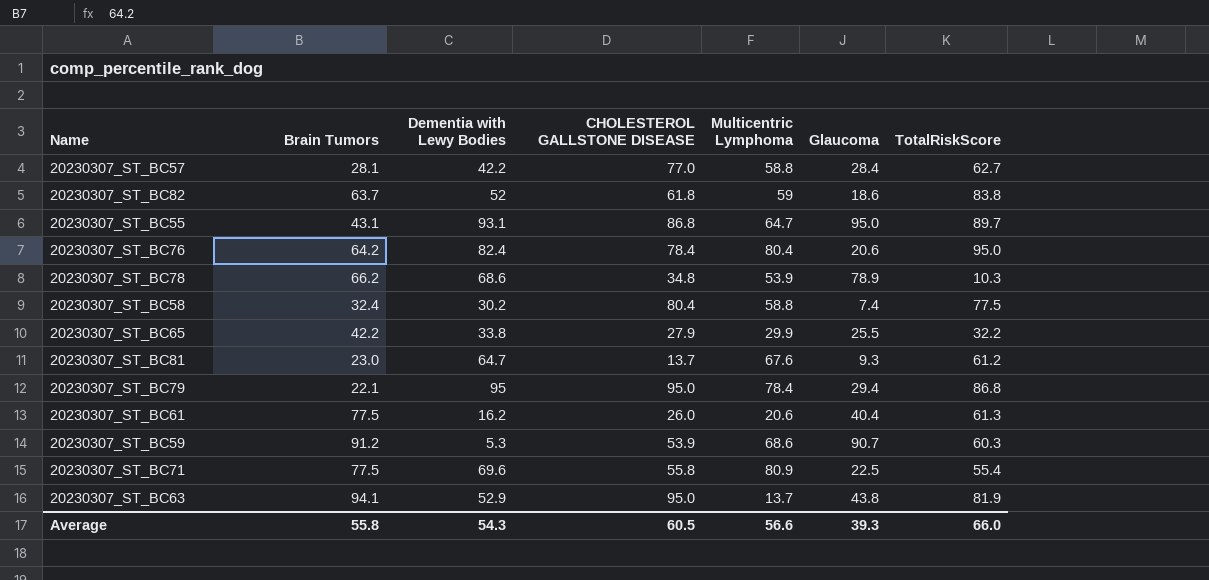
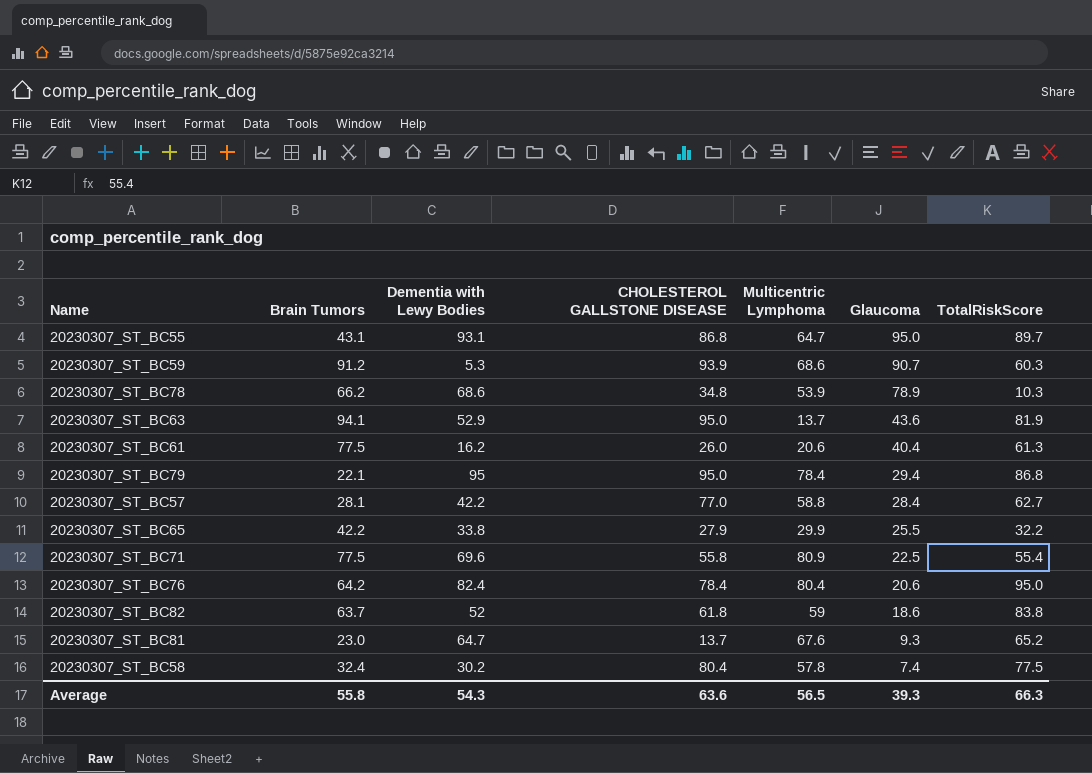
row order: none -> Glaucoma descending
20230307_ST_BC59 | CHOLESTEROL GALLSTONE DISEASE: 53.9 -> 93.9
20230307_ST_BC63 | Glaucoma: 43.8 -> 43.6
20230307_ST_BC81 | TotalRiskScore: 61.2 -> 65.2
20230307_ST_BC58 | Multicentric Lymphoma: 58.8 -> 57.8
Average | CHOLESTEROL GALLSTONE DISEASE: 60.5 -> 63.6
Average | Multicentric Lymphoma: 56.6 -> 56.5
Average | TotalRiskScore: 66.0 -> 66.3

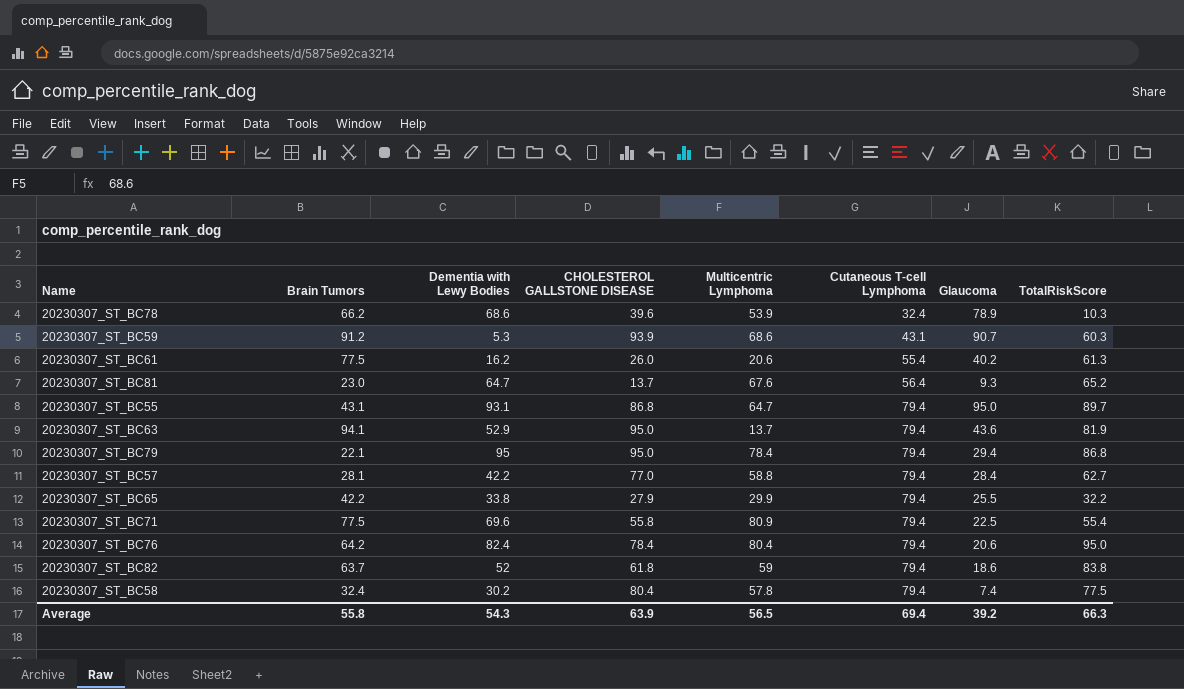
row order: Glaucoma descending -> Cutaneous T‐cell Lymphoma ascending
column Cutaneous T‐cell Lymphoma | position: none -> 6
20230307_ST_BC78 | CHOLESTEROL GALLSTONE DISEASE: 34.8 -> 39.6
20230307_ST_BC61 | Glaucoma: 40.4 -> 40.2
Average | CHOLESTEROL GALLSTONE DISEASE: 63.6 -> 63.9
Average | Glaucoma: 39.3 -> 39.2

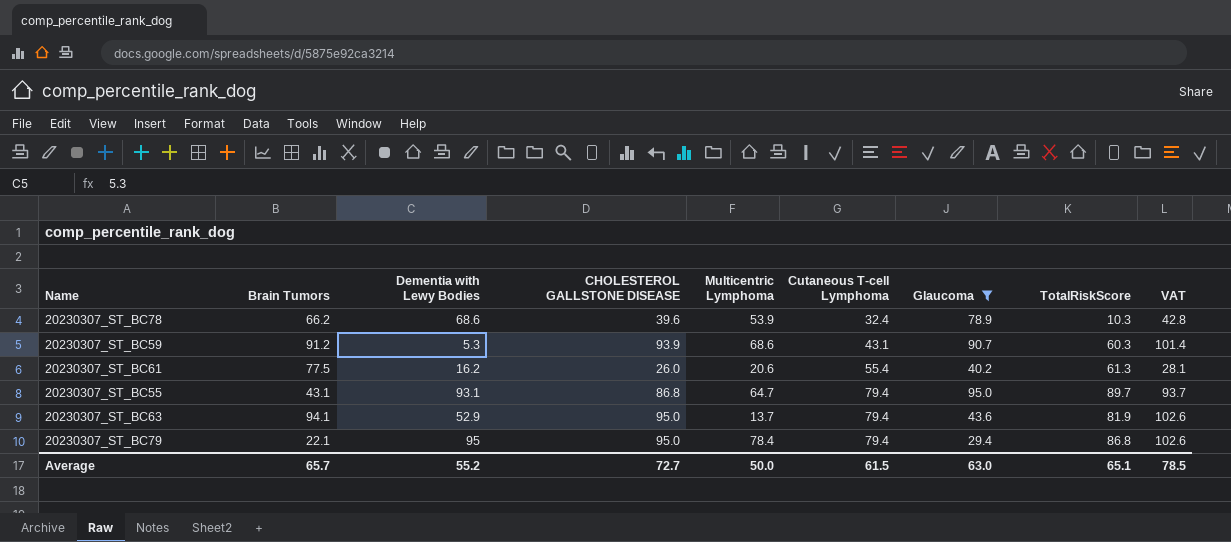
filter: none -> Glaucoma >= 29.4
column VAT | formula: none -> [CHOLESTEROL GALLSTONE DISEASE] * 1.08
Average | Brain Tumors: 55.8 -> 65.7
Average | Dementia with Lewy Bodies: 54.3 -> 55.2
Average | CHOLESTEROL GALLSTONE DISEASE: 63.9 -> 72.7
Average | Multicentric Lymphoma: 56.5 -> 50.0
Average | Cutaneous T‐cell Lymphoma: 69.4 -> 61.5
Average | Glaucoma: 39.2 -> 63.0
Average | TotalRiskScore: 66.3 -> 65.1

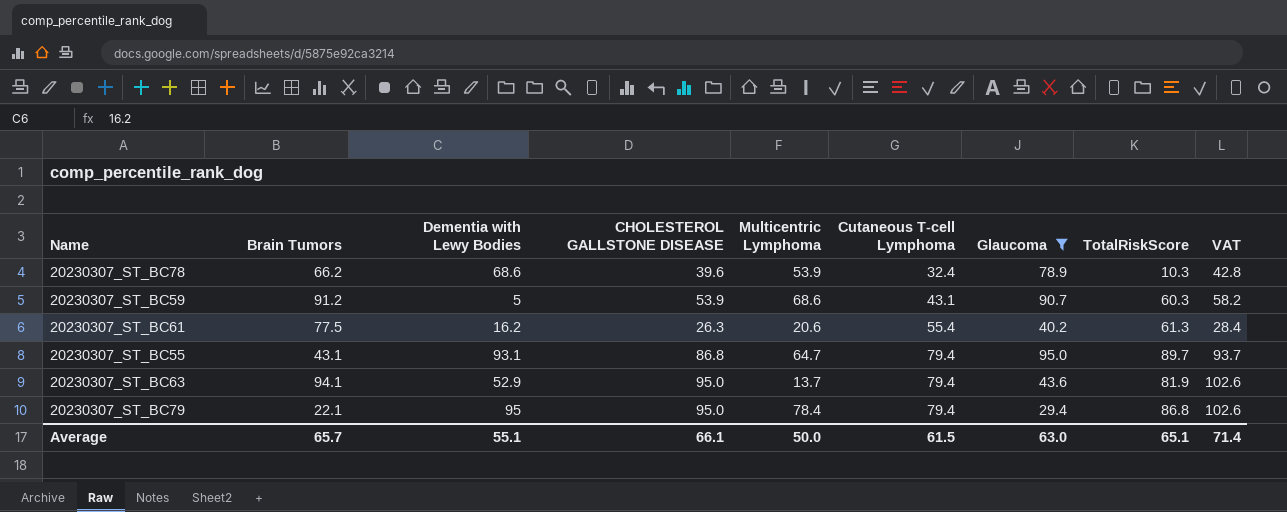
20230307_ST_BC59 | Dementia with Lewy Bodies: 5.3 -> 5
20230307_ST_BC59 | CHOLESTEROL GALLSTONE DISEASE: 93.9 -> 53.9
20230307_ST_BC59 | VAT: 101.4 -> 58.2
20230307_ST_BC61 | CHOLESTEROL GALLSTONE DISEASE: 26.0 -> 26.3
20230307_ST_BC61 | VAT: 28.1 -> 28.4
Average | Dementia with Lewy Bodies: 55.2 -> 55.1
Average | CHOLESTEROL GALLSTONE DISEASE: 72.7 -> 66.1
Average | VAT: 78.5 -> 71.4

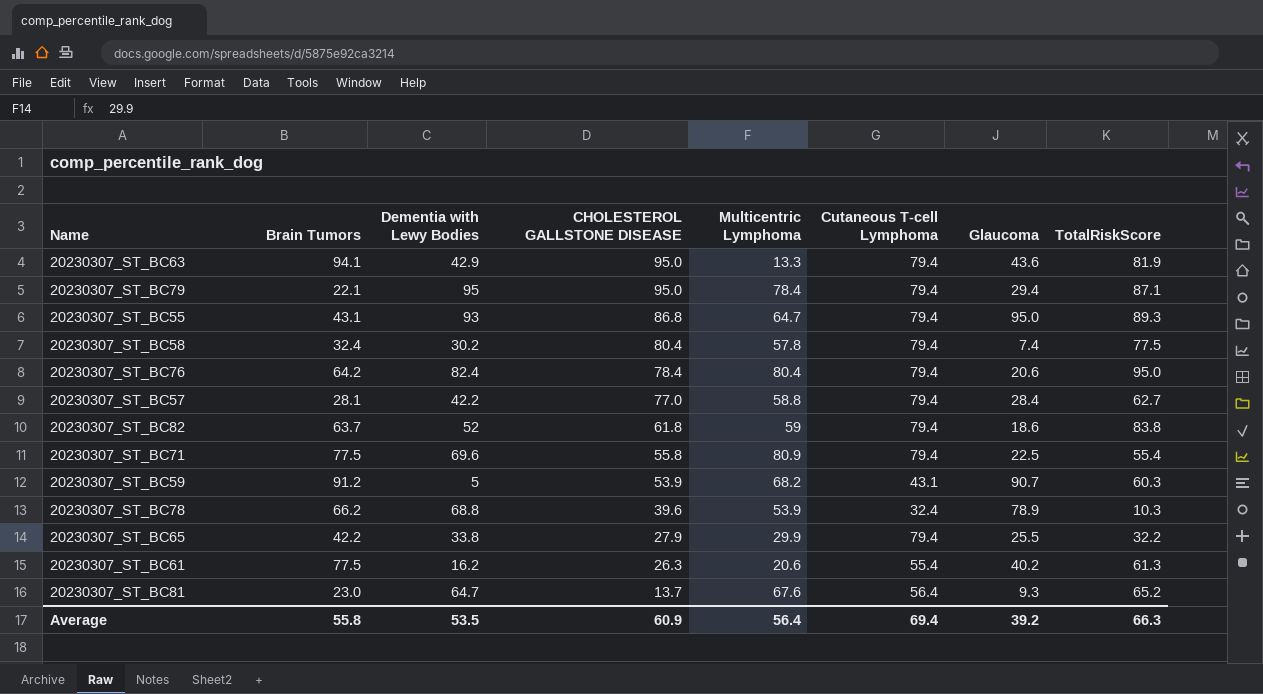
filter: Glaucoma >= 29.4 -> none
row order: Cutaneous T‐cell Lymphoma ascending -> CHOLESTEROL GALLSTONE DISEASE descending
column VAT | formula: [CHOLESTEROL GALLSTONE DISEASE] * 1.08 -> none
20230307_ST_BC63 | Dementia with Lewy Bodies: 52.9 -> 42.9
20230307_ST_BC63 | Multicentric Lymphoma: 13.7 -> 13.3
20230307_ST_BC79 | TotalRiskScore: 86.8 -> 87.1
20230307_ST_BC55 | Dementia with Lewy Bodies: 93.1 -> 93
20230307_ST_BC55 | TotalRiskScore: 89.7 -> 89.3
20230307_ST_BC59 | Multicentric Lymphoma: 68.6 -> 68.2
20230307_ST_BC78 | Dementia with Lewy Bodies: 68.6 -> 68.8
Average | Brain Tumors: 65.7 -> 55.8
Average | Dementia with Lewy Bodies: 55.1 -> 53.5
Average | CHOLESTEROL GALLSTONE DISEASE: 66.1 -> 60.9
Average | Multicentric Lymphoma: 50.0 -> 56.4
Average | Cutaneous T‐cell Lymphoma: 61.5 -> 69.4
Average | Glaucoma: 63.0 -> 39.2
Average | TotalRiskScore: 65.1 -> 66.3

